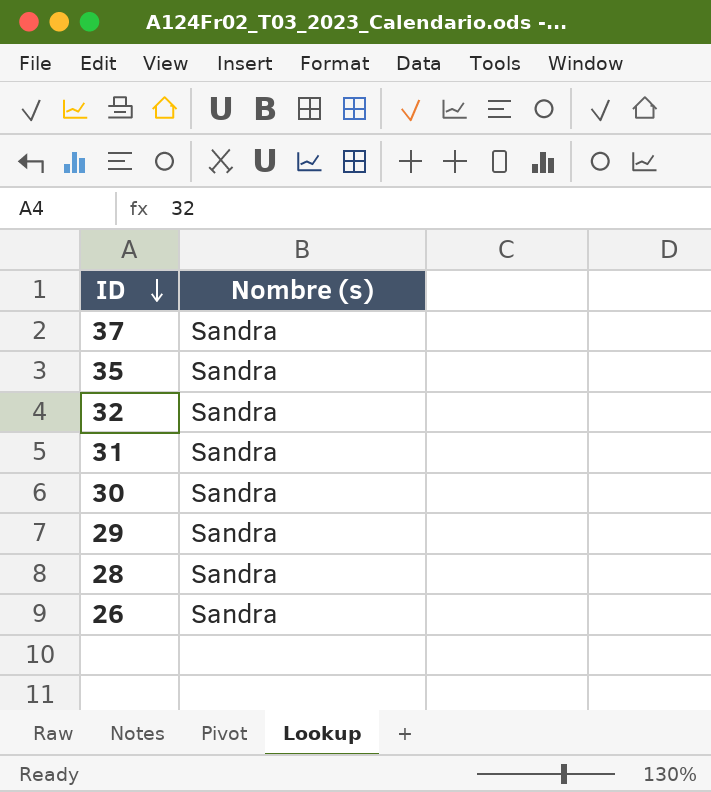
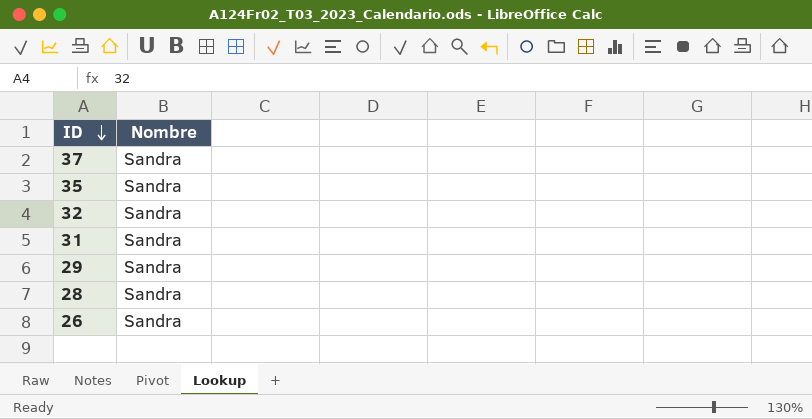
column name: Nombre (s) -> Nombre
row 30: Sandra -> none

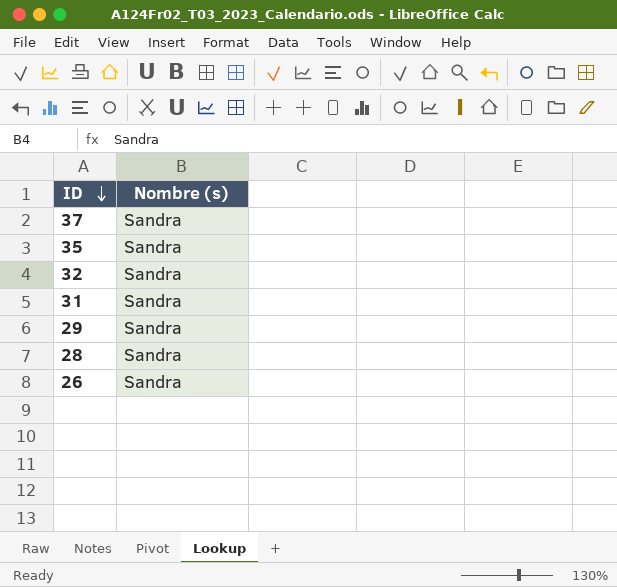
column name: Nombre -> Nombre (s)

